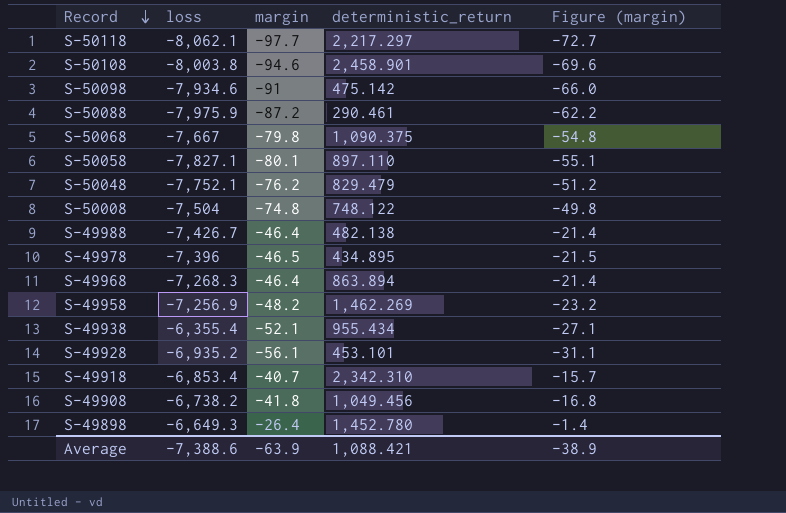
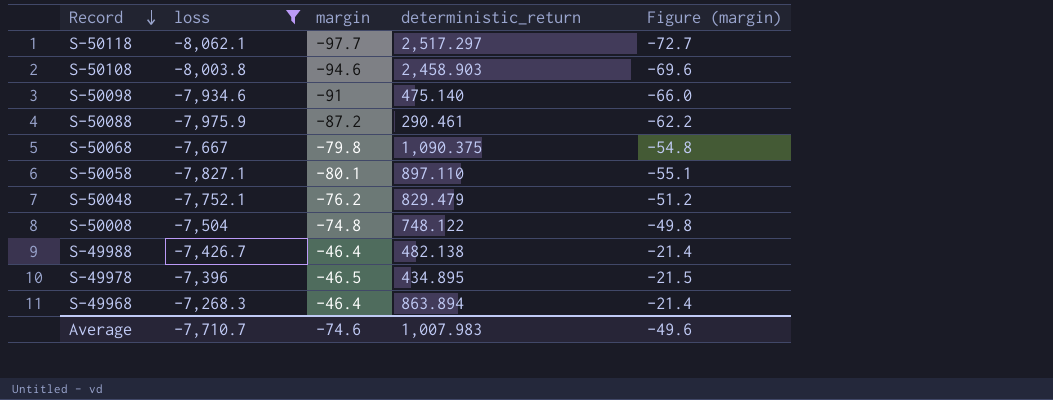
filter: none -> loss <= -7,268.3
S-50118 | deterministic_return: 2,217.297 -> 2,517.297
S-50108 | deterministic_return: 2,458.901 -> 2,458.903
S-50098 | deterministic_return: 475.142 -> 475.140
Average | loss: -7,388.6 -> -7,710.7
Average | margin: -63.9 -> -74.6
Average | deterministic_return: 1,088.421 -> 1,007.983
Average | Figure (margin): -38.9 -> -49.6

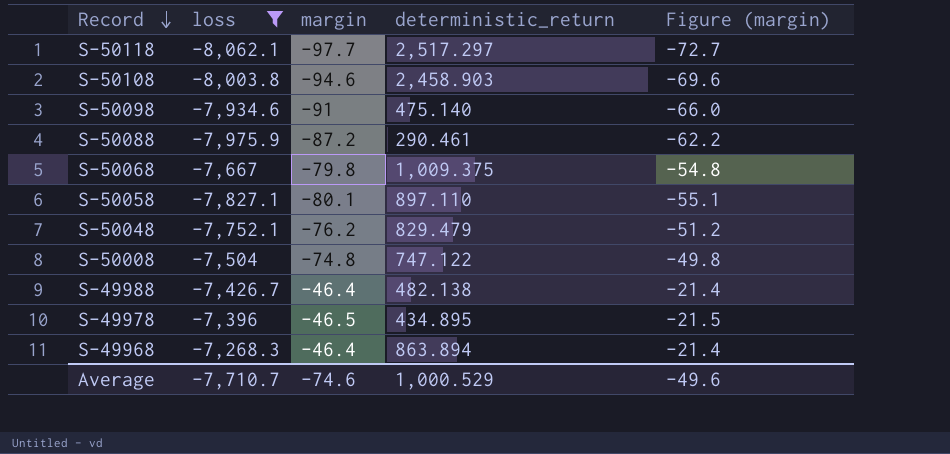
S-50068 | deterministic_return: 1,090.375 -> 1,009.375
S-50008 | deterministic_return: 748.122 -> 747.122
Average | deterministic_return: 1,007.983 -> 1,000.529

